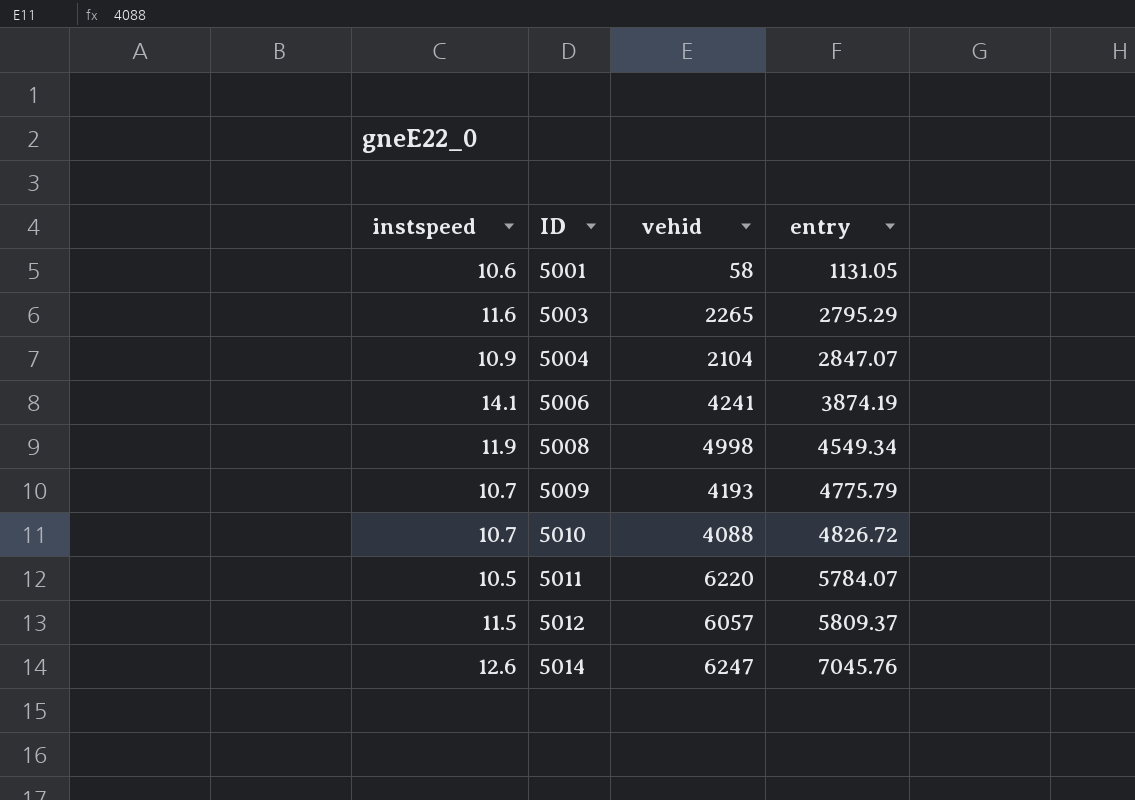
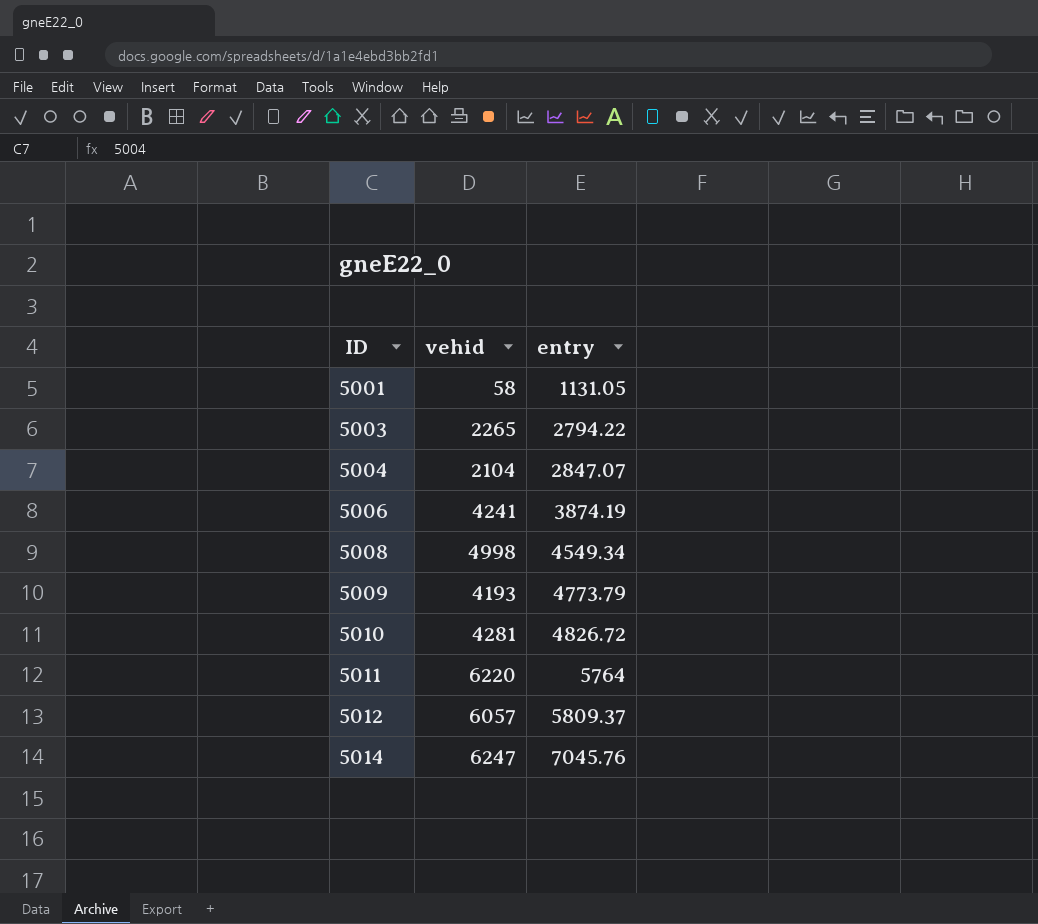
column instspeed | position: 1 -> none
5003 | entry: 2795.29 -> 2794.22
5009 | entry: 4775.79 -> 4773.79
5010 | vehid: 4088 -> 4281
5011 | entry: 5784.07 -> 5764

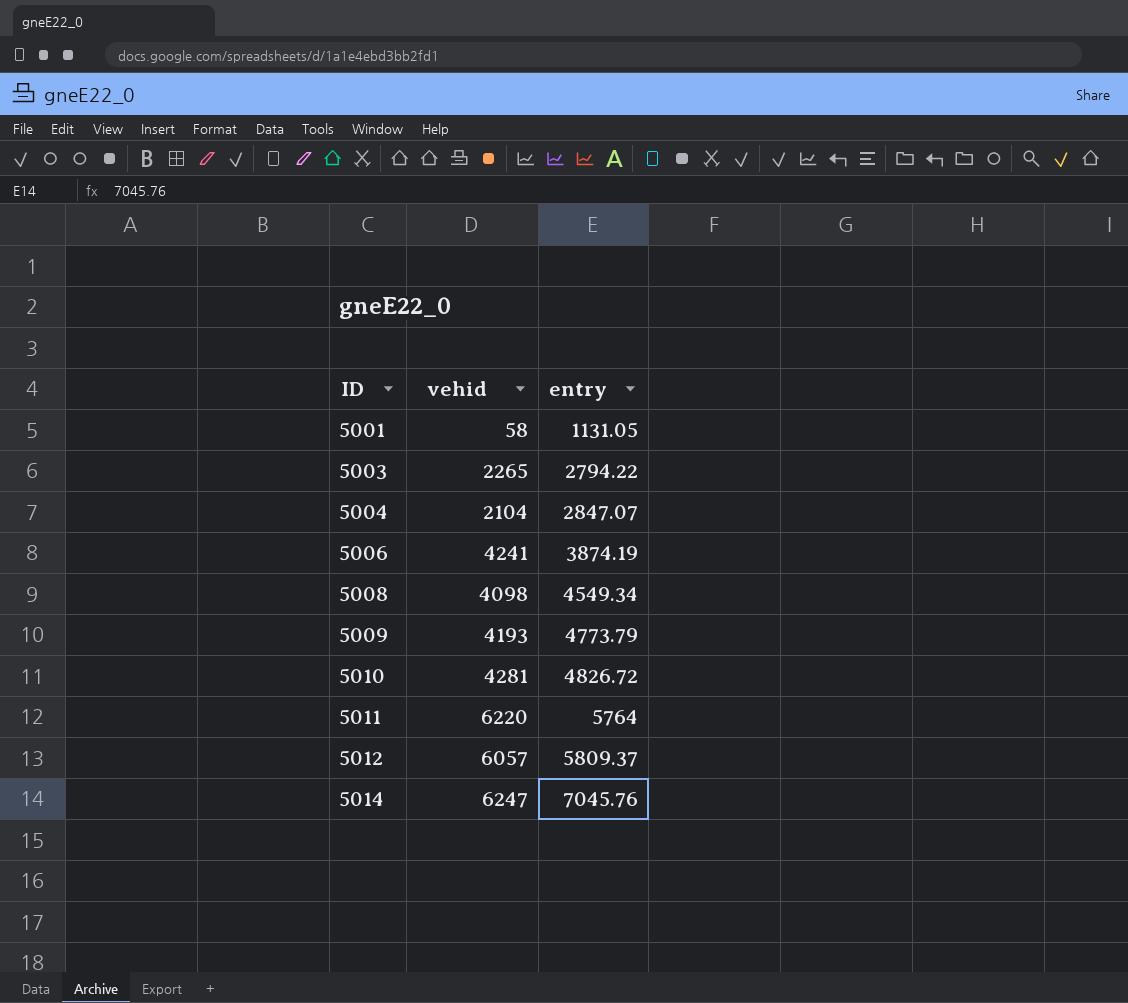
5008 | vehid: 4998 -> 4098

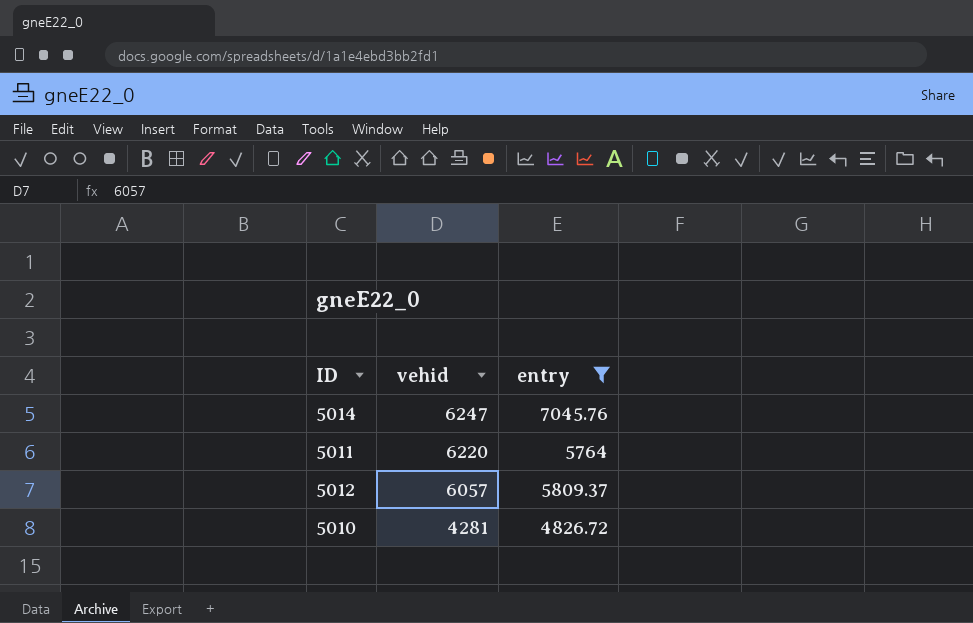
filter: none -> entry >= 4826.72
row order: ID ascending -> vehid descending

